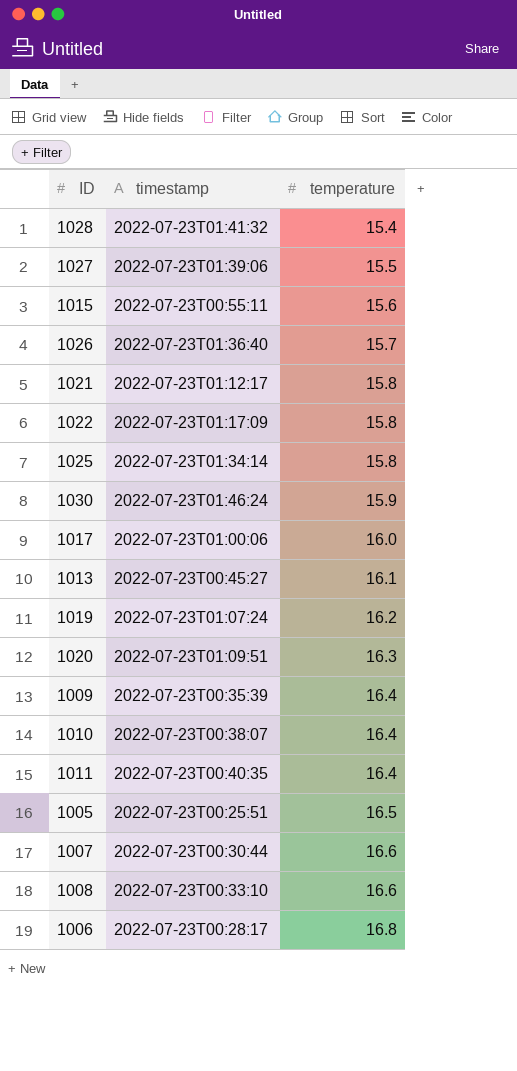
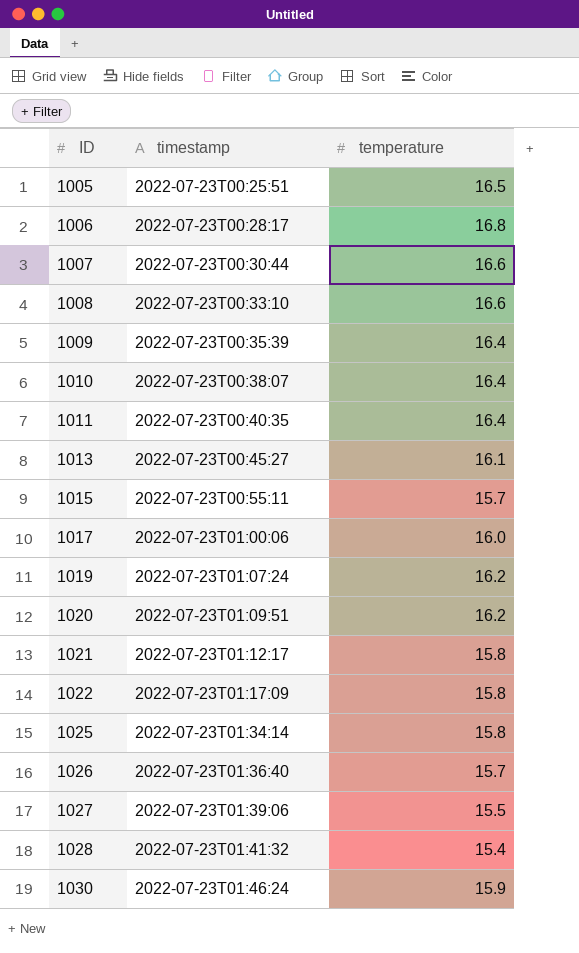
row order: temperature ascending -> ID ascending
1015 | temperature: 15.6 -> 15.7
1020 | temperature: 16.3 -> 16.2

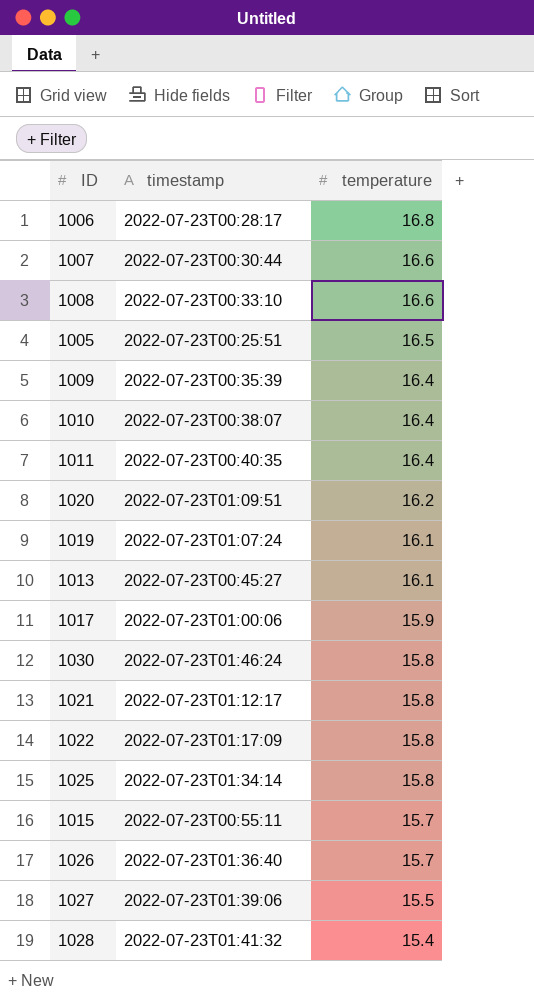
row order: ID ascending -> temperature descending
1019 | temperature: 16.2 -> 16.1
1017 | temperature: 16.0 -> 15.9
1030 | temperature: 15.9 -> 15.8

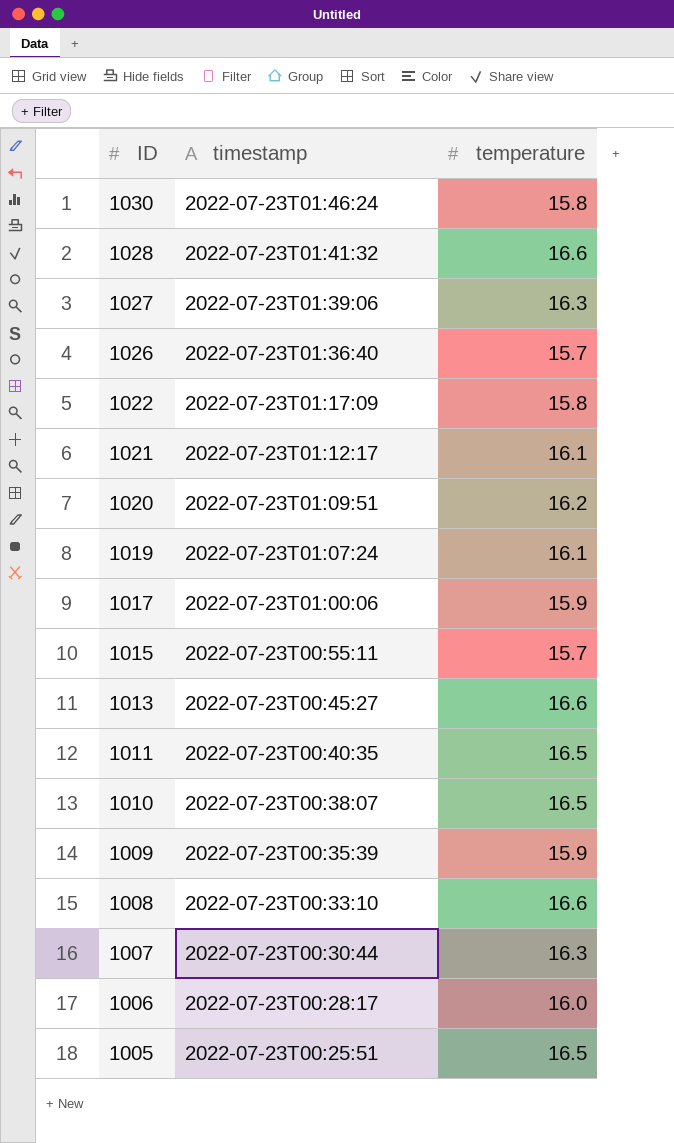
row order: temperature descending -> ID descending
row 1025: 2022-07-23T01:34:14 | 15.8 -> none
1028 | temperature: 15.4 -> 16.6
1027 | temperature: 15.5 -> 16.3
1021 | temperature: 15.8 -> 16.1
1013 | temperature: 16.1 -> 16.6
1011 | temperature: 16.4 -> 16.5
1010 | temperature: 16.4 -> 16.5
1009 | temperature: 16.4 -> 15.9
1007 | temperature: 16.6 -> 16.3
1006 | temperature: 16.8 -> 16.0

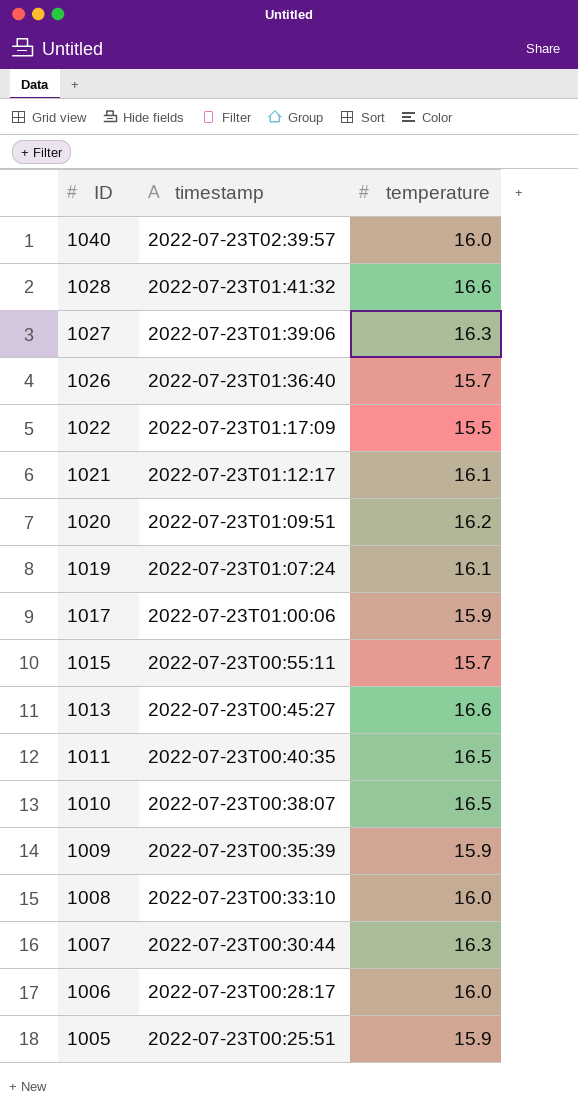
row 1030: 2022-07-23T01:46:24 | 15.8 -> none
row 1040: none -> 2022-07-23T02:39:57 | 16.0
1022 | temperature: 15.8 -> 15.5
1008 | temperature: 16.6 -> 16.0
1005 | temperature: 16.5 -> 15.9

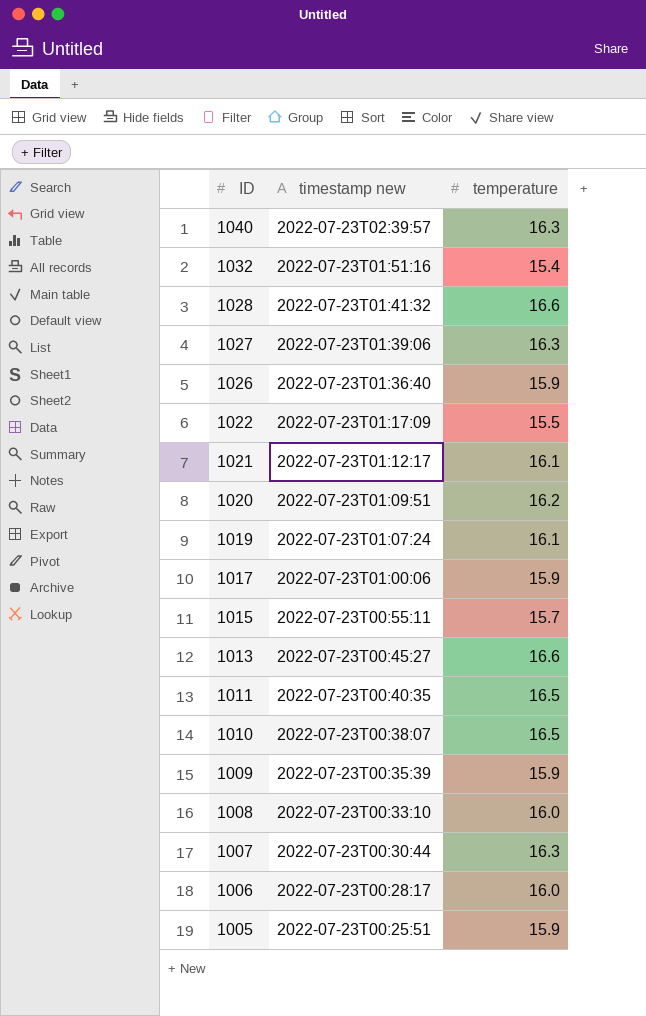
column name: timestamp -> timestamp new
1040 | temperature: 16.0 -> 16.3
row 1032: none -> 2022-07-23T01:51:16 | 15.4
1026 | temperature: 15.7 -> 15.9

